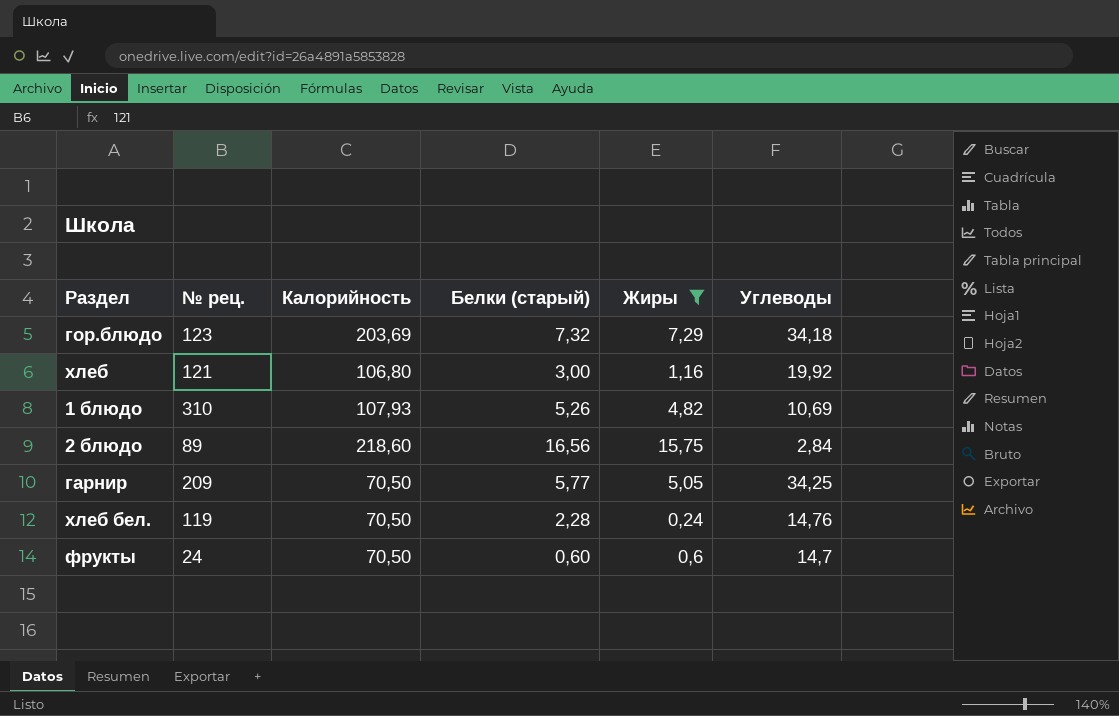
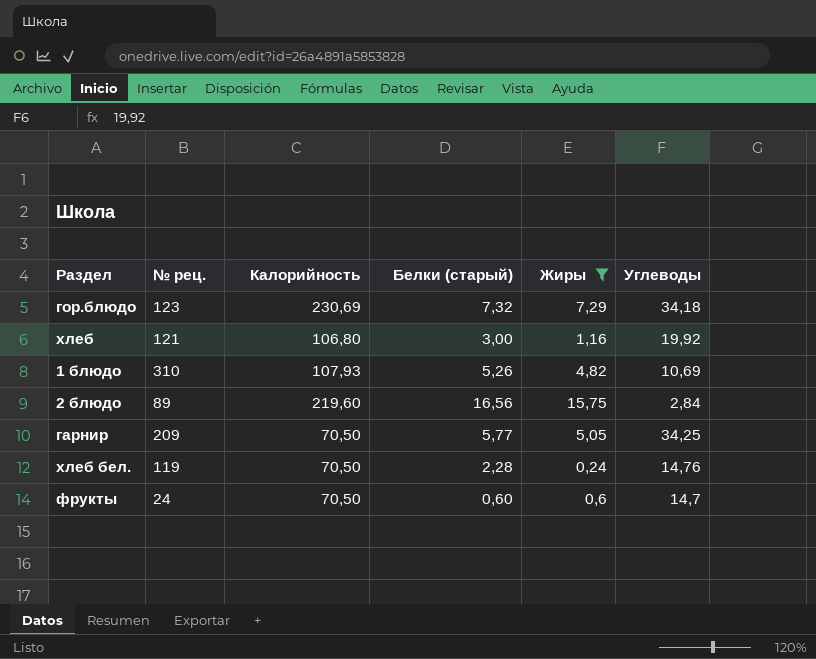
гор.блюдо | Калорийность: 203,69 -> 230,69
2 блюдо | Калорийность: 218,60 -> 219,60

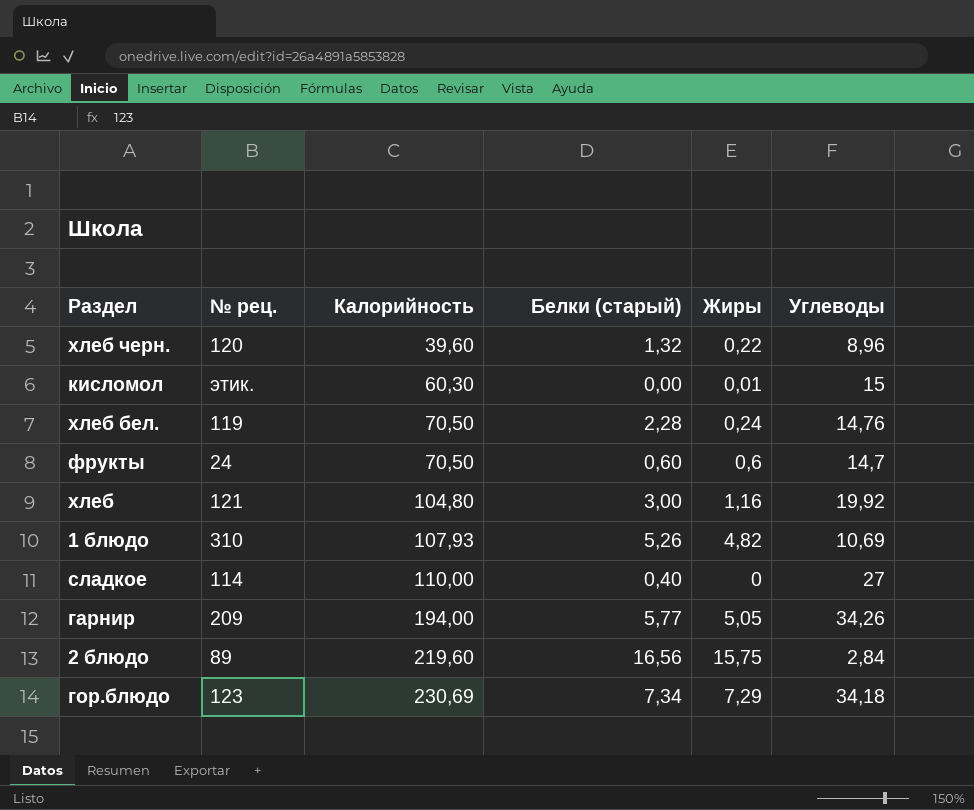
filter: Жиры >= 0,24 -> none
row order: none -> Калорийность ascending
хлеб | Калорийность: 106,80 -> 104,80
гарнир | Калорийность: 70,50 -> 194,00
гарнир | Углеводы: 34,25 -> 34,26
гор.блюдо | Белки (старый): 7,32 -> 7,34

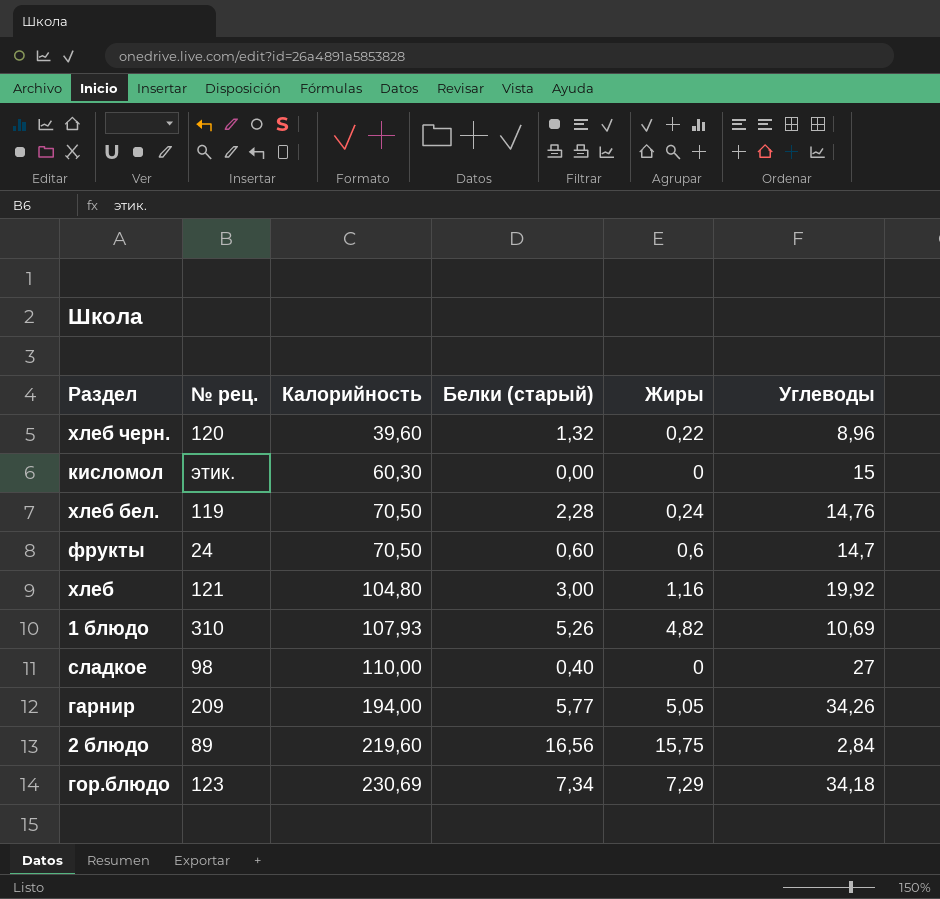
кисломол | Жиры: 0,01 -> 0
сладкое | № рец.: 114 -> 98

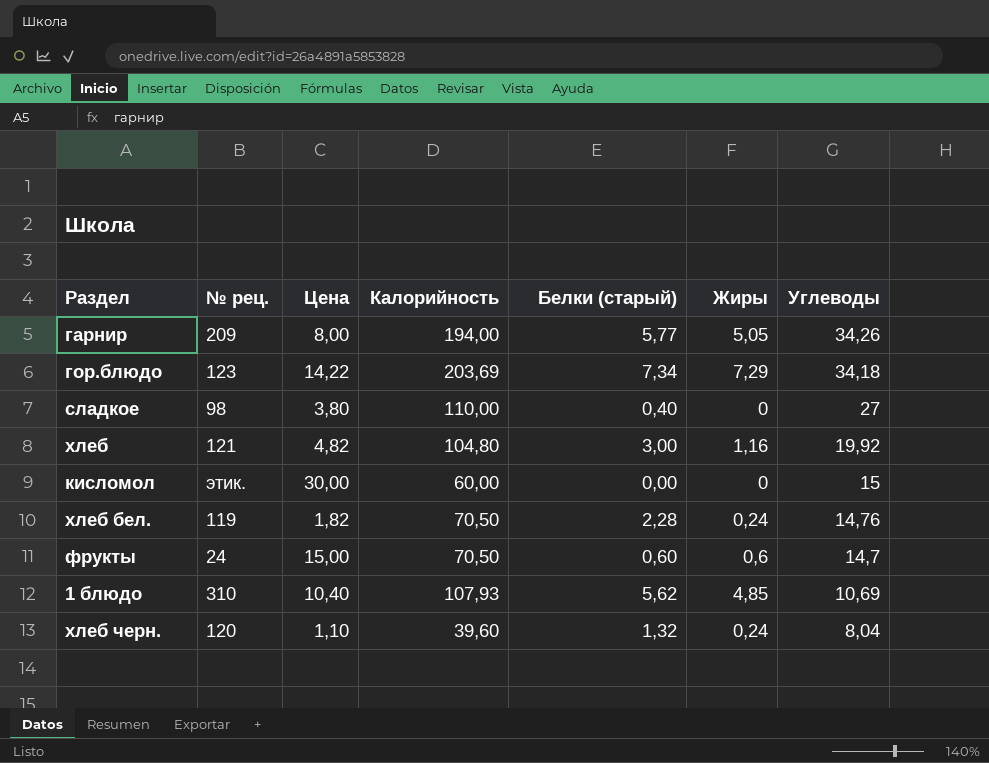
row order: Калорийность ascending -> Углеводы descending
column Цена | position: none -> 3
row 2 блюдо: 89 | 219,60 | 16,56 | 15,75 | 2,84 -> none
гор.блюдо | Калорийность: 230,69 -> 203,69
кисломол | Калорийность: 60,30 -> 60,00
1 блюдо | Белки (старый): 5,26 -> 5,62
1 блюдо | Жиры: 4,82 -> 4,85
хлеб черн. | Жиры: 0,22 -> 0,24
хлеб черн. | Углеводы: 8,96 -> 8,04

